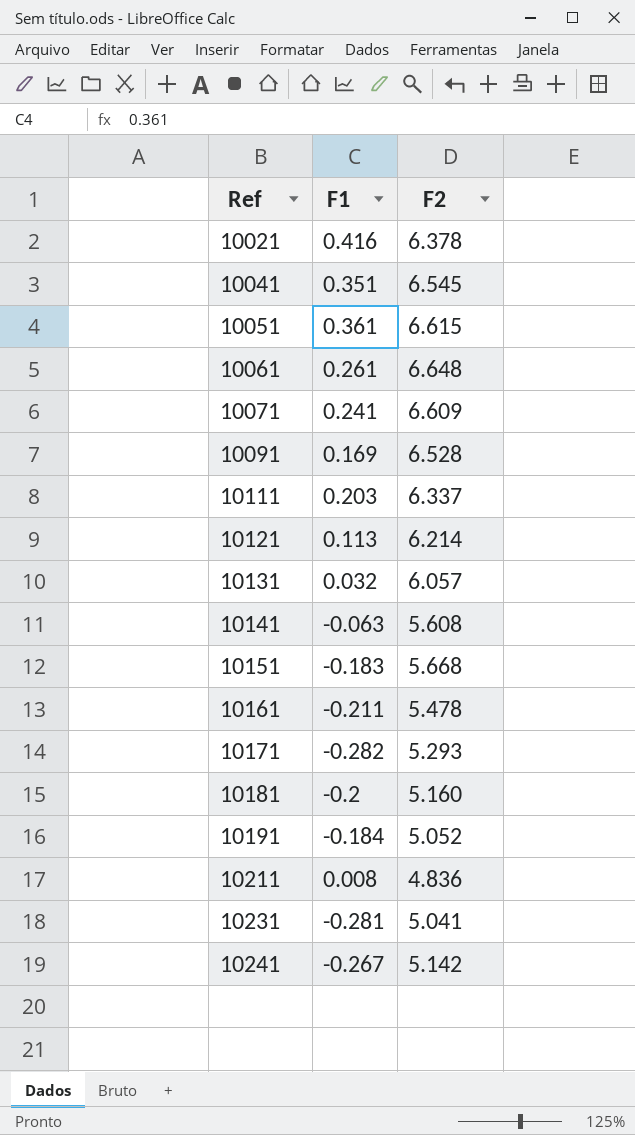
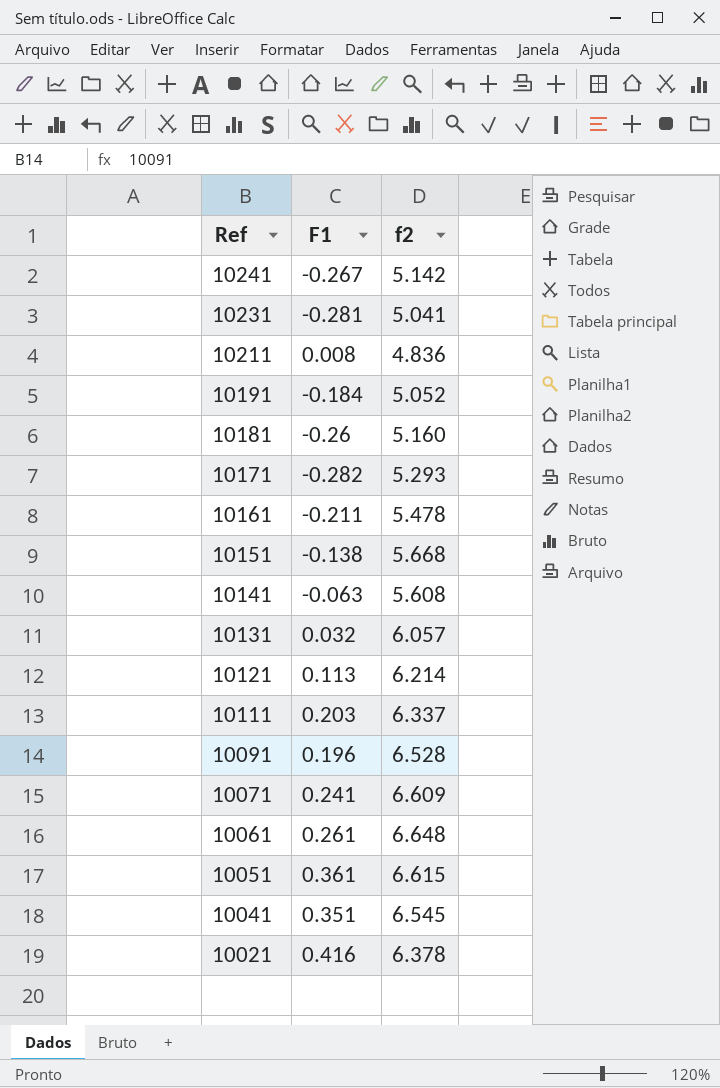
row order: Ref ascending -> Ref descending
column name: F2 -> f2
10181 | F1: -0.2 -> -0.26
10151 | F1: -0.183 -> -0.138
10091 | F1: 0.169 -> 0.196

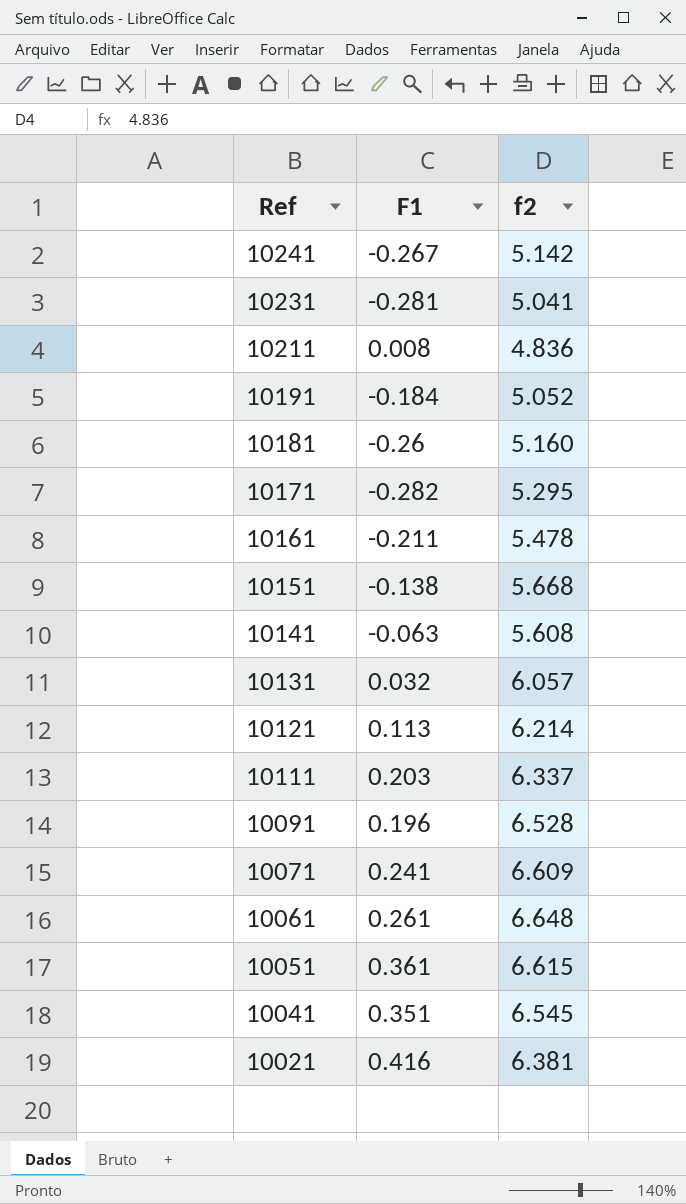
10171 | f2: 5.293 -> 5.295
10021 | f2: 6.378 -> 6.381

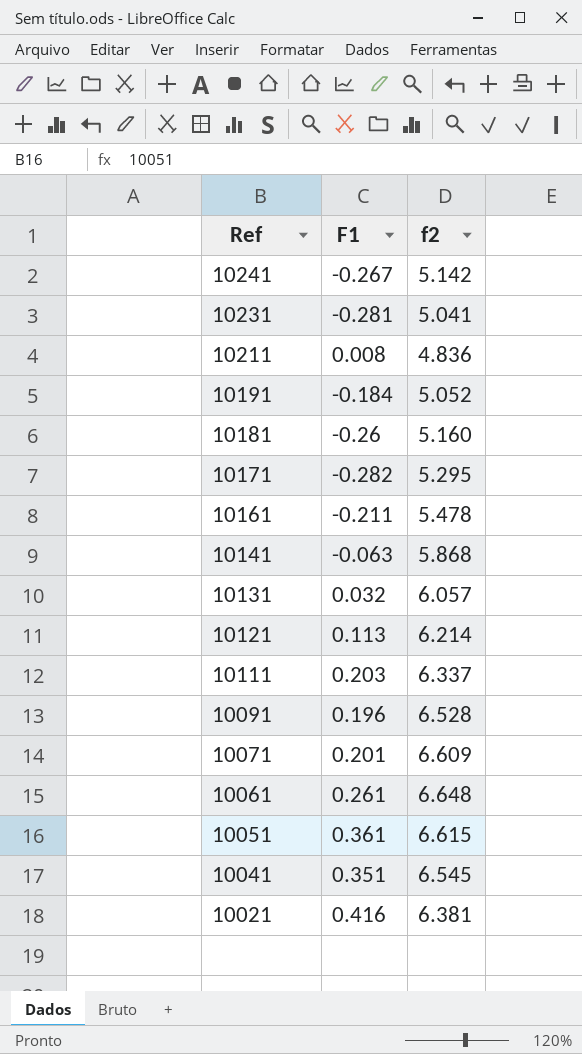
row 10151: -0.138 | 5.668 -> none
10141 | f2: 5.608 -> 5.868
10071 | F1: 0.241 -> 0.201

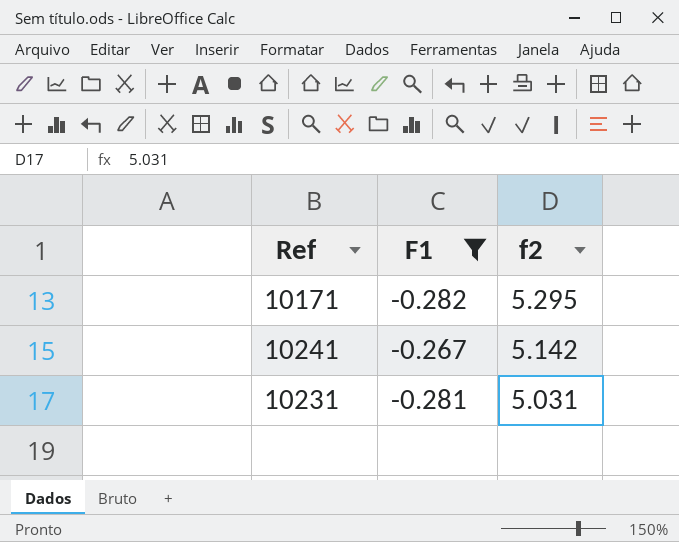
filter: none -> F1 <= -0.267
row order: Ref descending -> f2 descending
10231 | f2: 5.041 -> 5.031

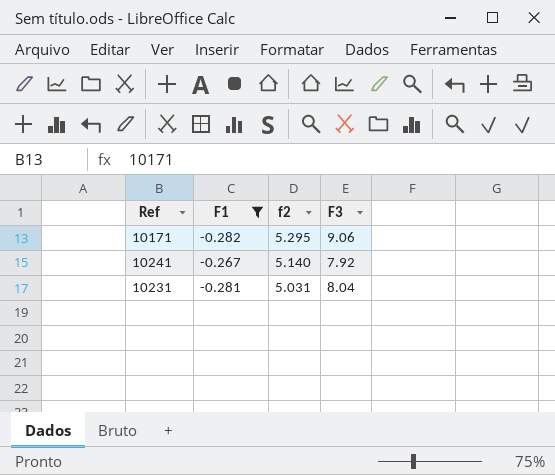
column F3 | position: none -> 4
10241 | f2: 5.142 -> 5.140

